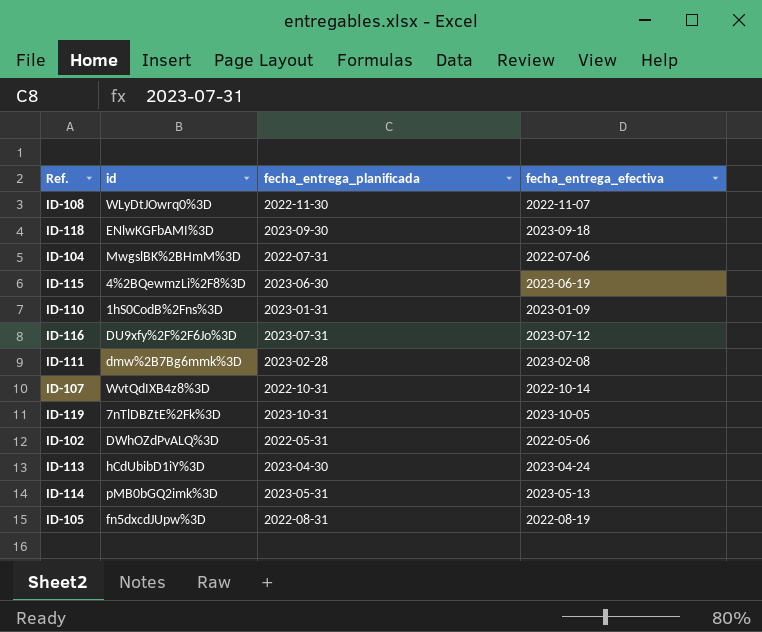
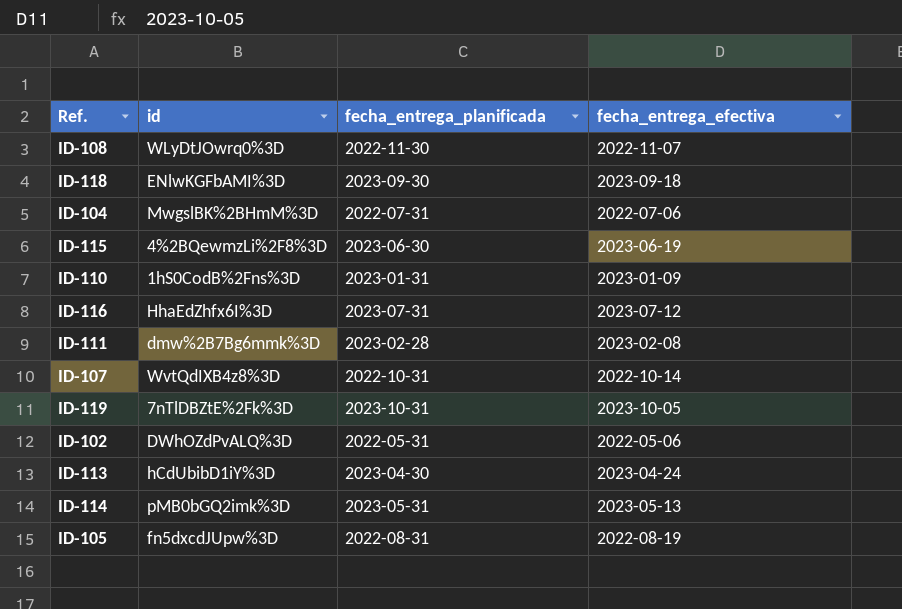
ID-116 | id: DU9xfy%2F%2F6Jo%3D -> HhaEdZhfx6I%3D

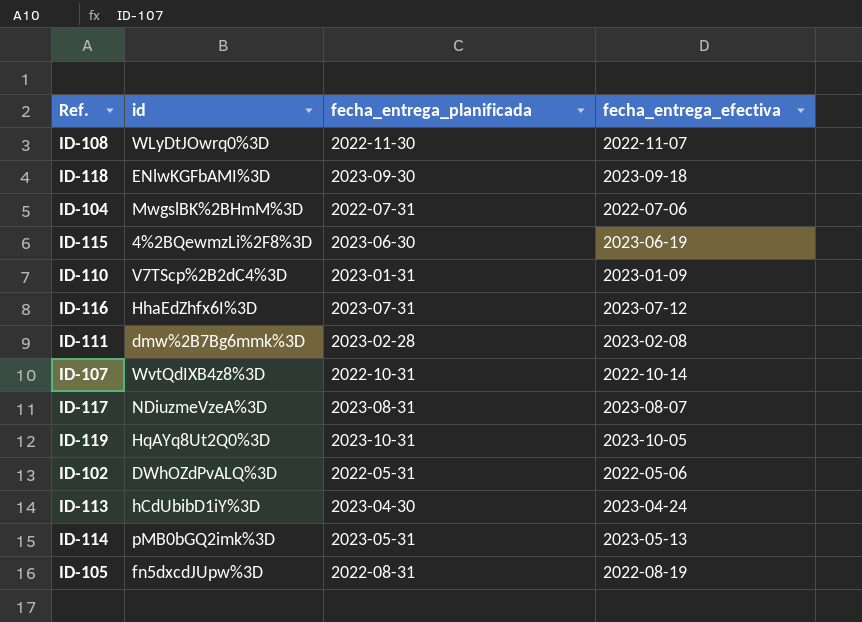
ID-110 | id: 1hS0CodB%2Fns%3D -> V7TScp%2B2dC4%3D
row ID-117: none -> NDiuzmeVzeA%3D | 2023-08-31 | 2023-08-07
ID-119 | id: 7nTlDBZtE%2Fk%3D -> HqAYq8Ut2Q0%3D

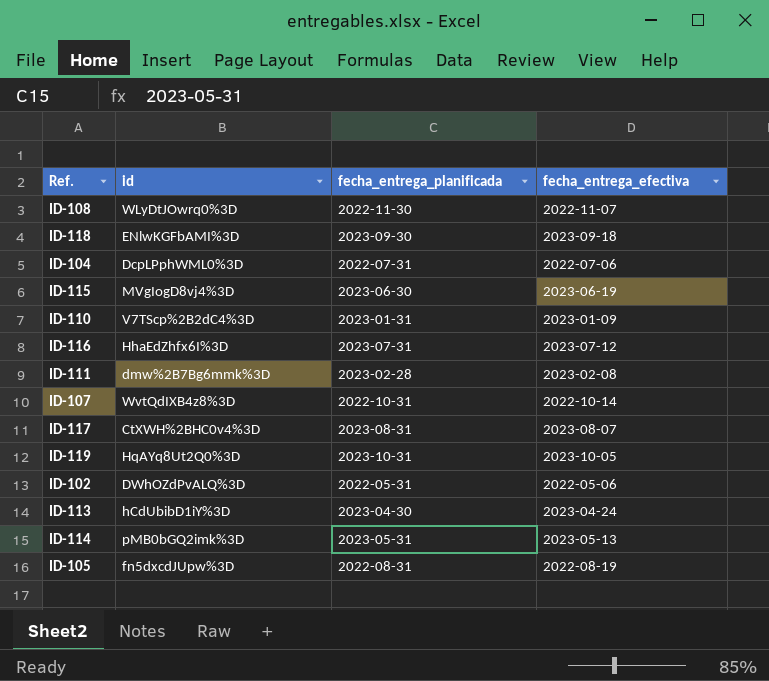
ID-104 | id: MwgslBK%2BHmM%3D -> DcpLPphWML0%3D
ID-115 | id: 4%2BQewmzLi%2F8%3D -> MVgIogD8vj4%3D
ID-117 | id: NDiuzmeVzeA%3D -> CtXWH%2BHC0v4%3D

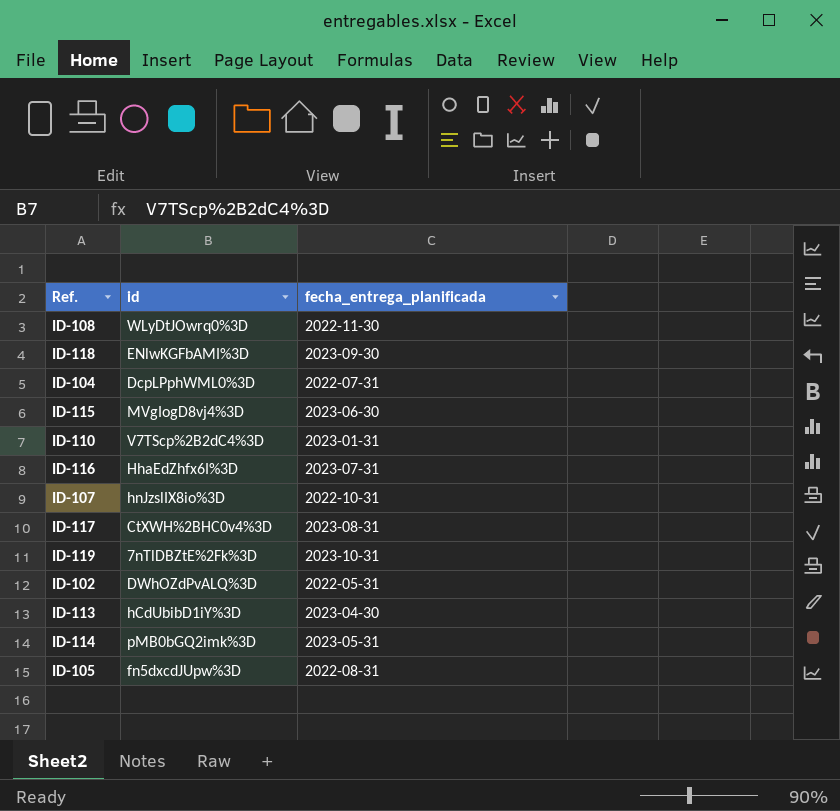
column fecha_entrega_efectiva | position: 4 -> none
row ID-111: dmw%2B7Bg6mmk%3D | 2023-02-28 | 2023-02-08 -> none
ID-107 | id: WvtQdIXB4z8%3D -> hnJzslIX8io%3D
ID-119 | id: HqAYq8Ut2Q0%3D -> 7nTlDBZtE%2Fk%3D

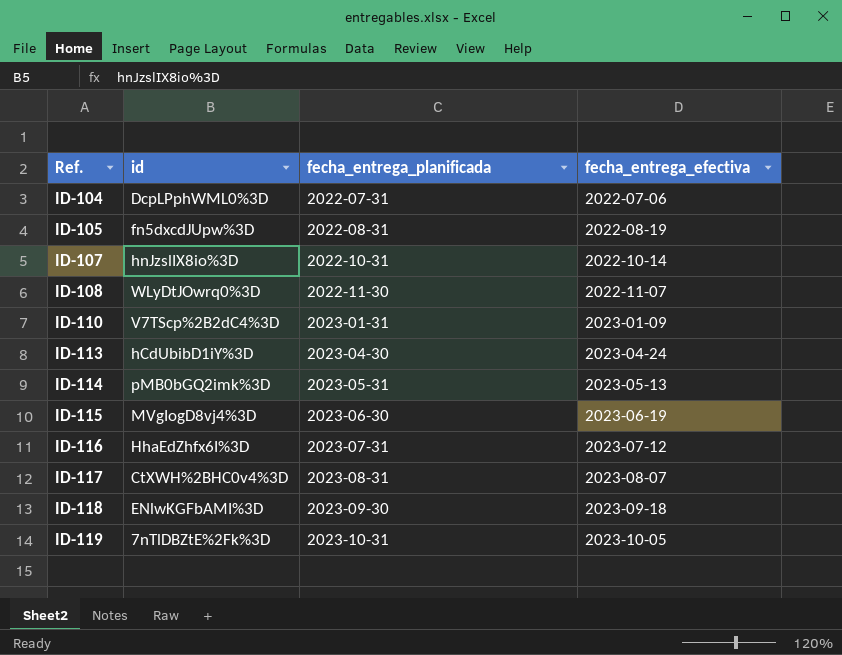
row order: none -> Ref. ascending
column fecha_entrega_efectiva | position: none -> 4
row ID-102: DWhOZdPvALQ%3D | 2022-05-31 -> none

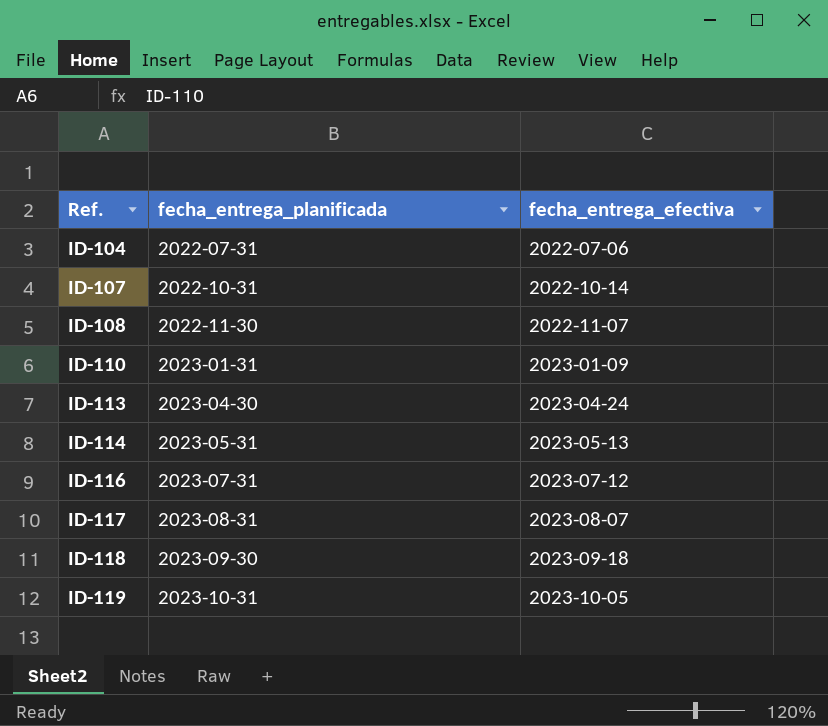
column id | position: 2 -> none
row ID-105: fn5dxcdJUpw%3D | 2022-08-31 | 2022-08-19 -> none
row ID-115: MVgIogD8vj4%3D | 2023-06-30 | 2023-06-19 -> none

